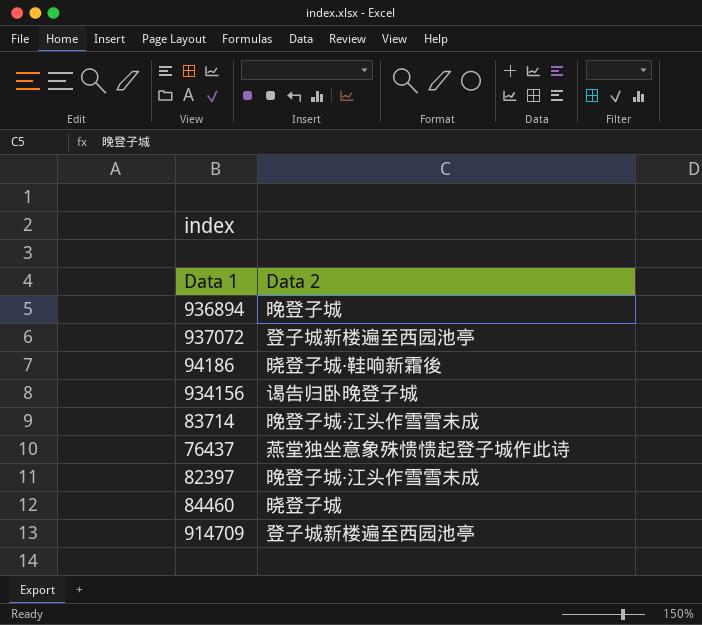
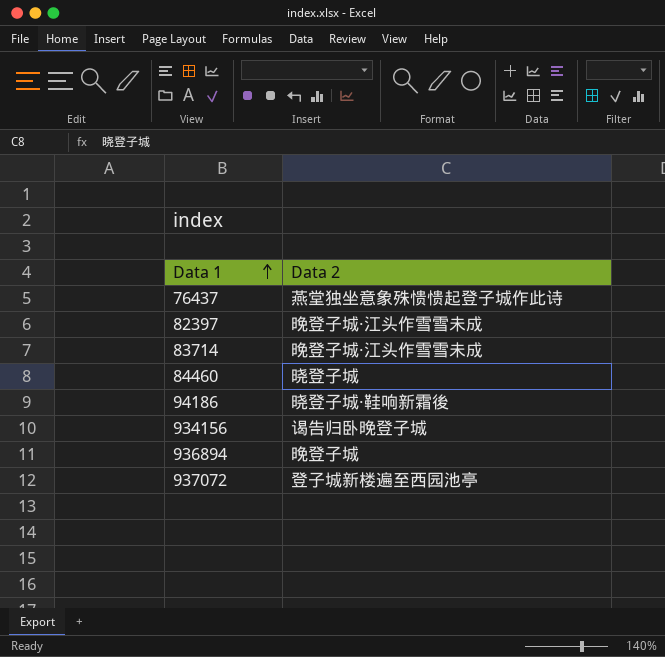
row order: none -> Data 1 ascending
row 914709: 登子城新楼遍至西园池亭 -> none

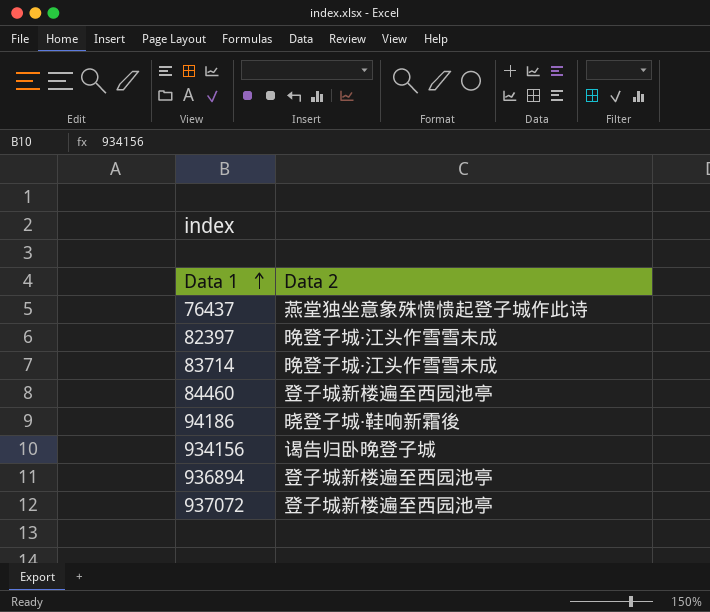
84460 | Data 2: 晓登子城 -> 登子城新楼遍至西园池亭
936894 | Data 2: 晚登子城 -> 登子城新楼遍至西园池亭

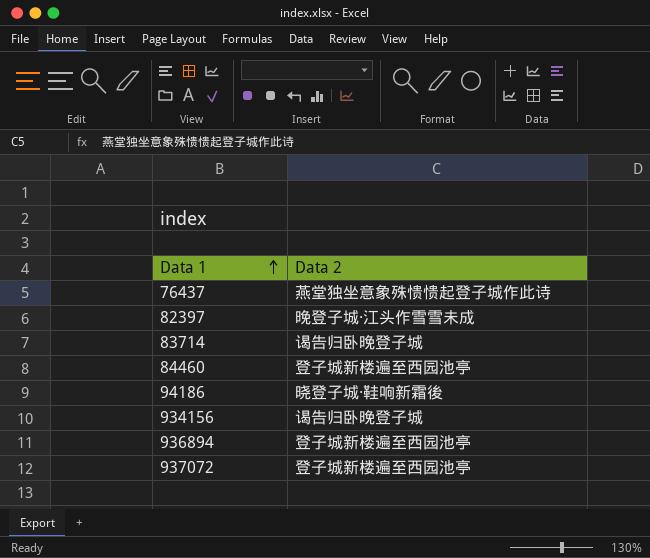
83714 | Data 2: 晚登子城·江头作雪雪未成 -> 谒告归卧晚登子城

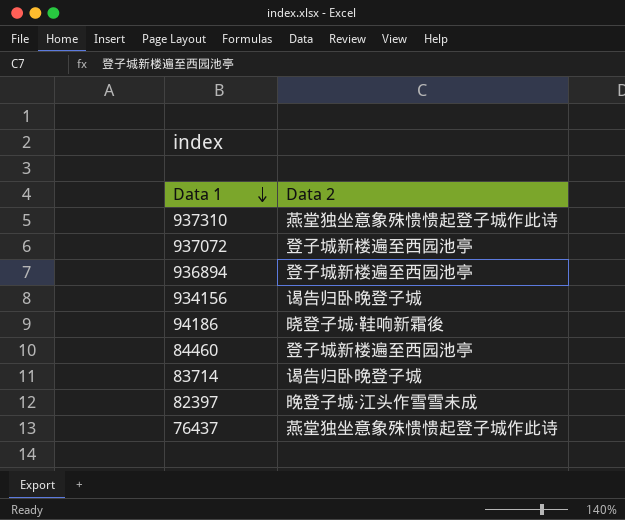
row order: Data 1 ascending -> Data 1 descending
row 937310: none -> 燕堂独坐意象殊愦愦起登子城作此诗

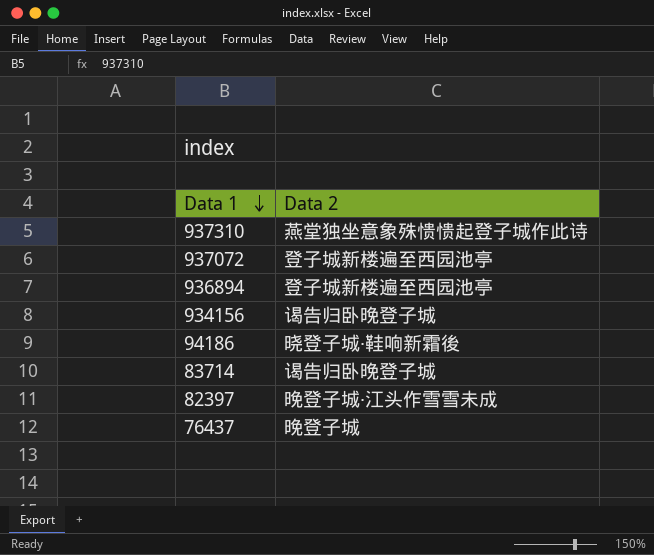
row 84460: 登子城新楼遍至西园池亭 -> none
76437 | Data 2: 燕堂独坐意象殊愦愦起登子城作此诗 -> 晚登子城

